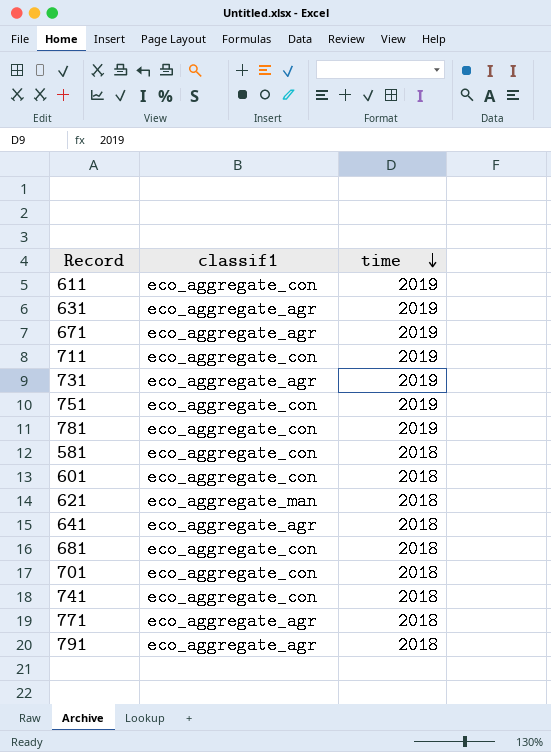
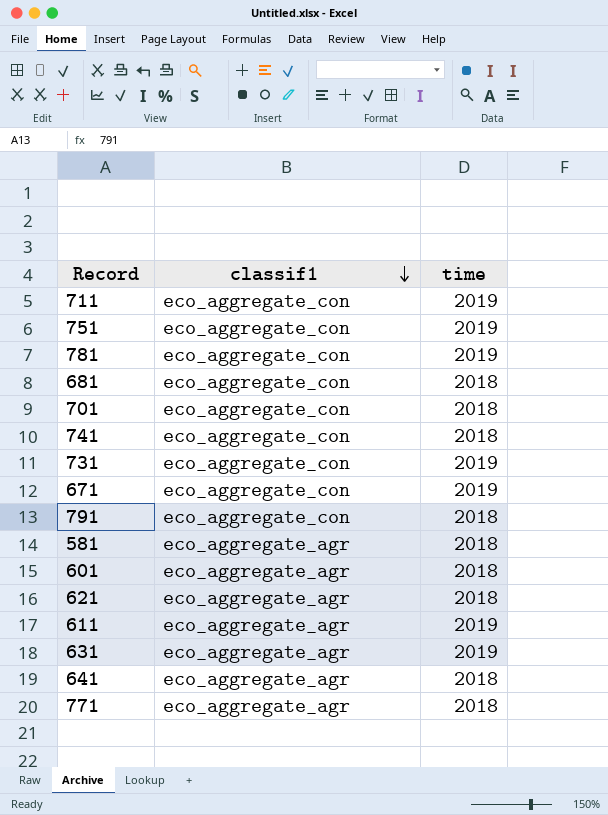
row order: time descending -> classif1 descending
731 | classif1: eco_aggregate_agr -> eco_aggregate_con
671 | classif1: eco_aggregate_agr -> eco_aggregate_con
791 | classif1: eco_aggregate_agr -> eco_aggregate_con
581 | classif1: eco_aggregate_con -> eco_aggregate_agr
601 | classif1: eco_aggregate_con -> eco_aggregate_agr
621 | classif1: eco_aggregate_man -> eco_aggregate_agr
611 | classif1: eco_aggregate_con -> eco_aggregate_agr

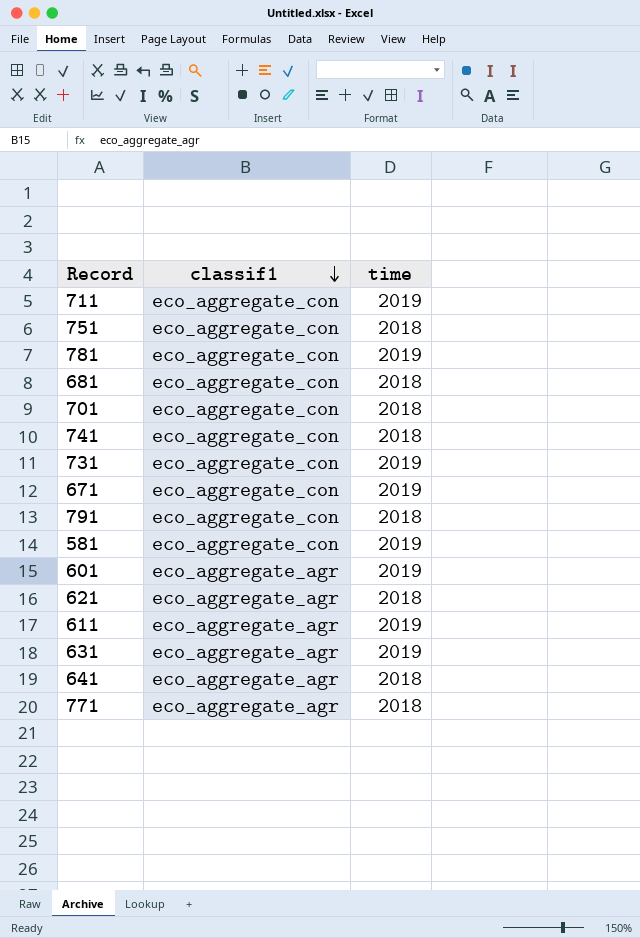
751 | time: 2019 -> 2018
581 | classif1: eco_aggregate_agr -> eco_aggregate_con
581 | time: 2018 -> 2019
601 | time: 2018 -> 2019

